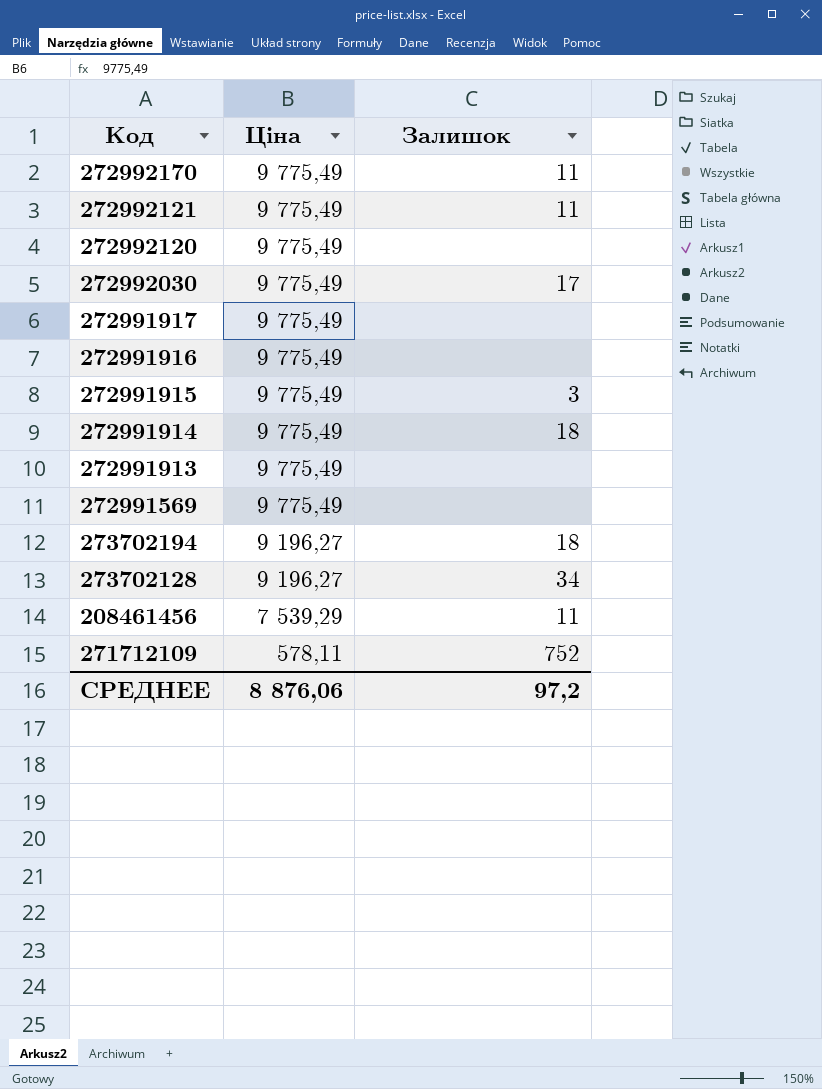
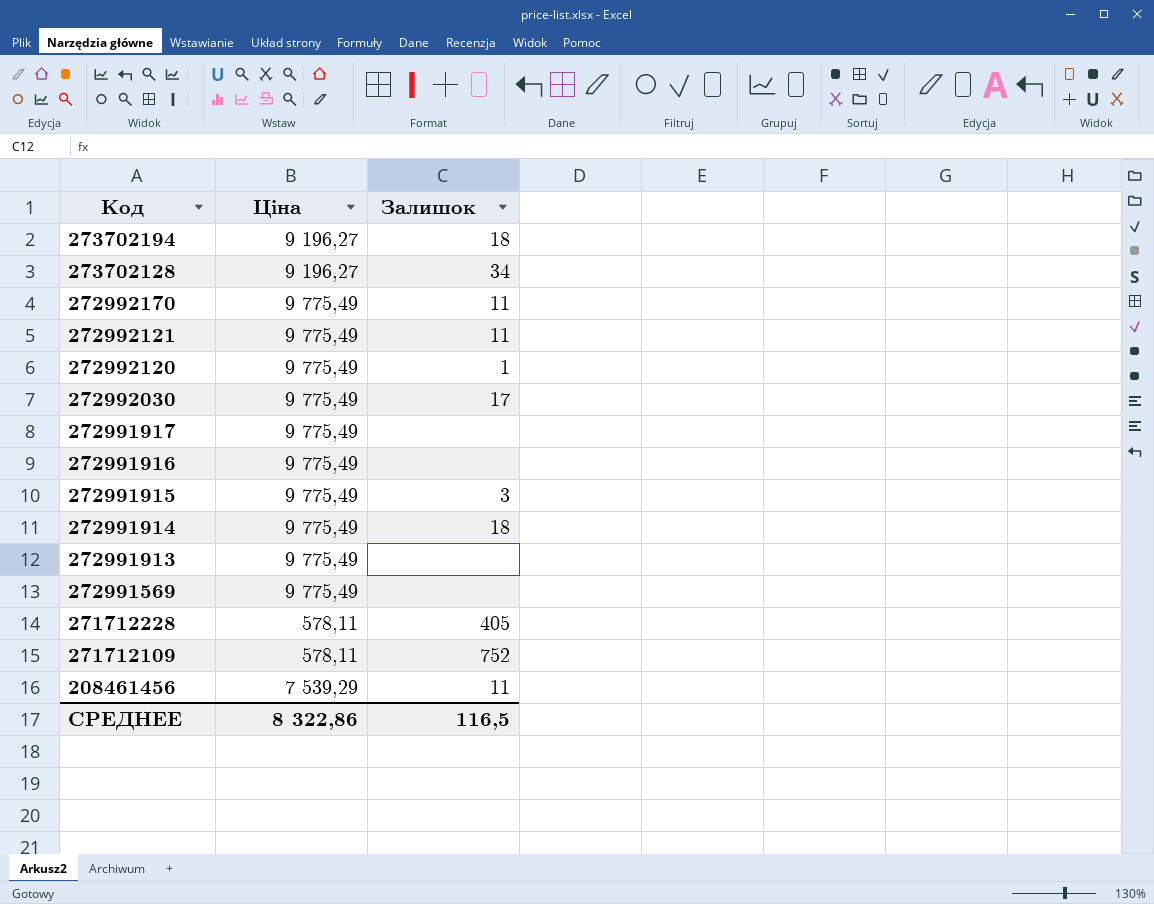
row order: Ціна descending -> Код descending
272992120 | Залишок: none -> 1
row 271712228: none -> 578,11 | 405
СРЕДНЕЕ | Ціна: 8 876,06 -> 8 322,86
СРЕДНЕЕ | Залишок: 97,2 -> 116,5

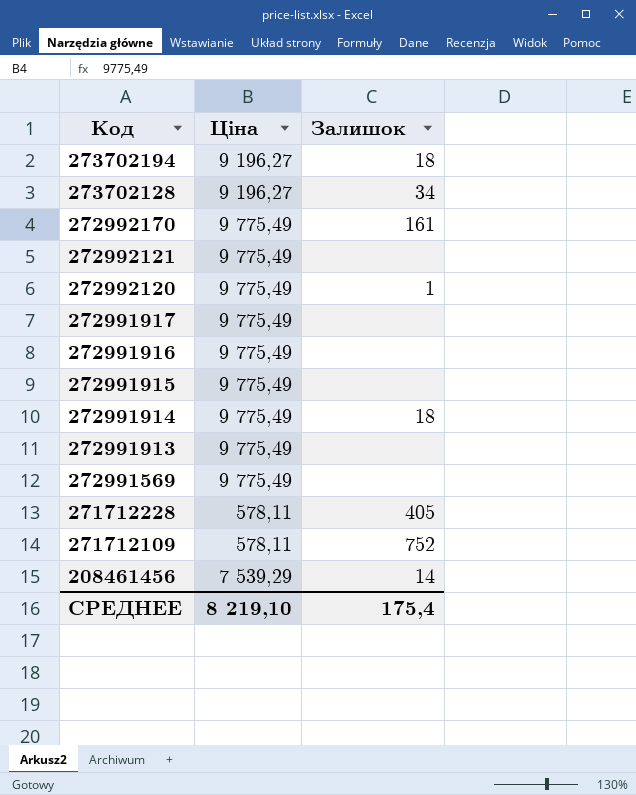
row 272992030: 9 775,49 | 17 -> none
272992170 | Залишок: 11 -> 161
272992121 | Залишок: 11 -> none
272991915 | Залишок: 3 -> none
208461456 | Залишок: 11 -> 14
СРЕДНЕЕ | Ціна: 8 322,86 -> 8 219,10
СРЕДНЕЕ | Залишок: 116,5 -> 175,4

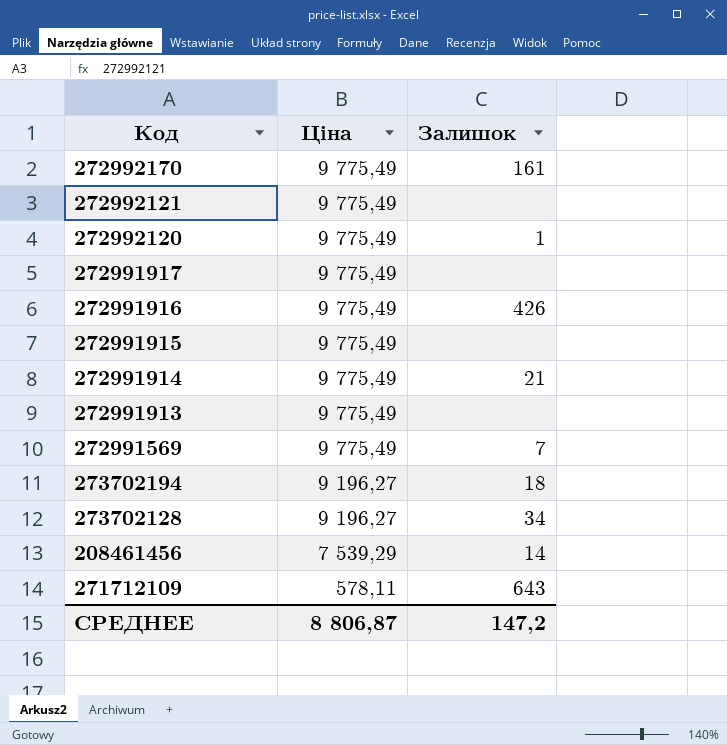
row order: Код descending -> Ціна descending
row 271712228: 578,11 | 405 -> none
272991916 | Залишок: none -> 426
272991914 | Залишок: 18 -> 21
272991569 | Залишок: none -> 7
271712109 | Залишок: 752 -> 643
СРЕДНЕЕ | Ціна: 8 219,10 -> 8 806,87
СРЕДНЕЕ | Залишок: 175,4 -> 147,2

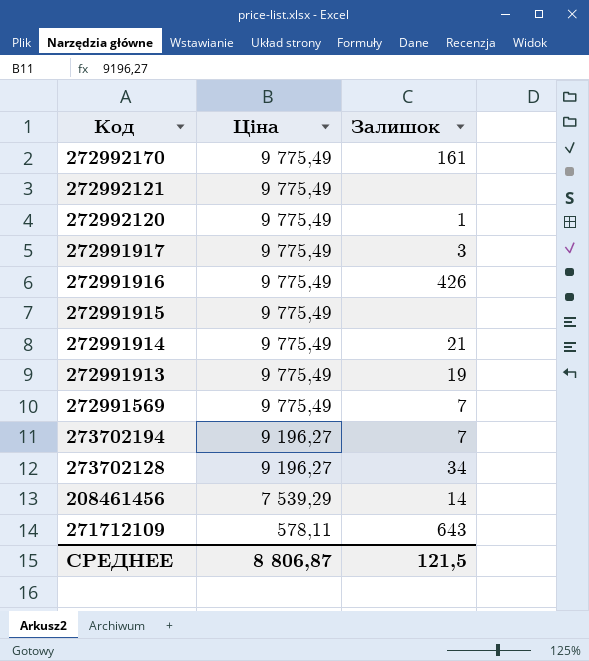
272991917 | Залишок: none -> 3
272991913 | Залишок: none -> 19
273702194 | Залишок: 18 -> 7
СРЕДНЕЕ | Залишок: 147,2 -> 121,5

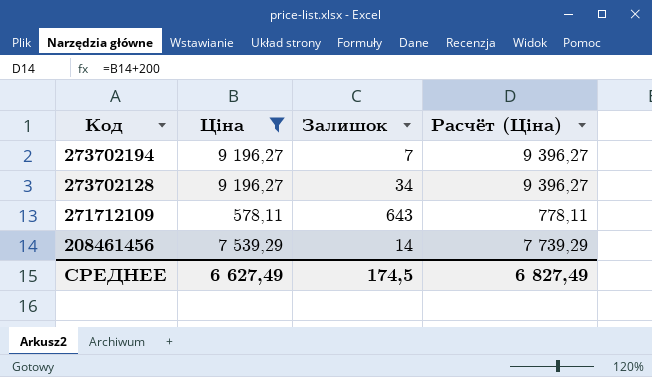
filter: none -> Ціна != 9 775,49
row order: Ціна descending -> Код descending
column Расчёт (Ціна) | formula: none -> [Ціна] + 200
СРЕДНЕЕ | Ціна: 8 806,87 -> 6 627,49
СРЕДНЕЕ | Залишок: 121,5 -> 174,5

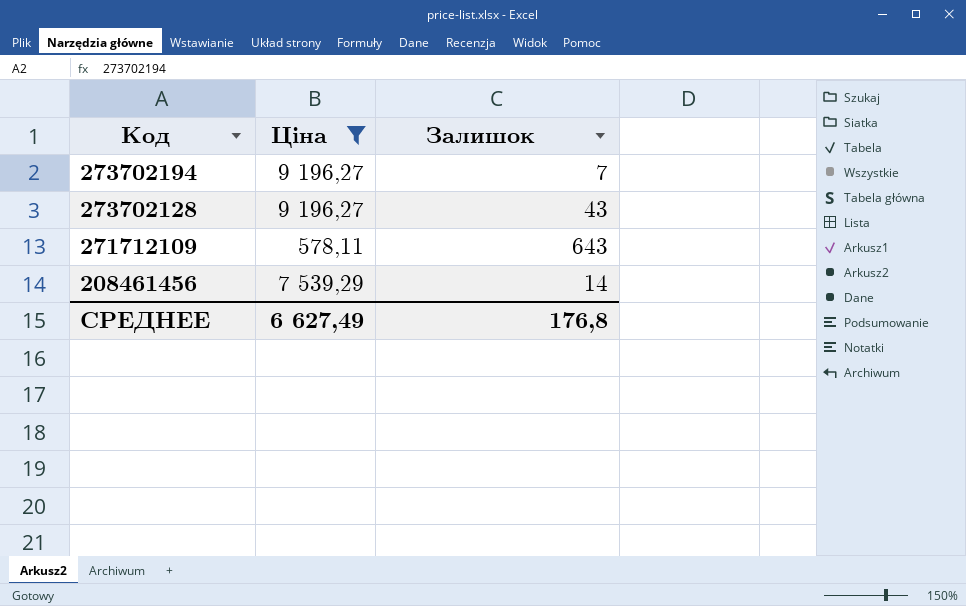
column Расчёт (Ціна) | formula: [Ціна] + 200 -> none
273702128 | Залишок: 34 -> 43
СРЕДНЕЕ | Залишок: 174,5 -> 176,8

